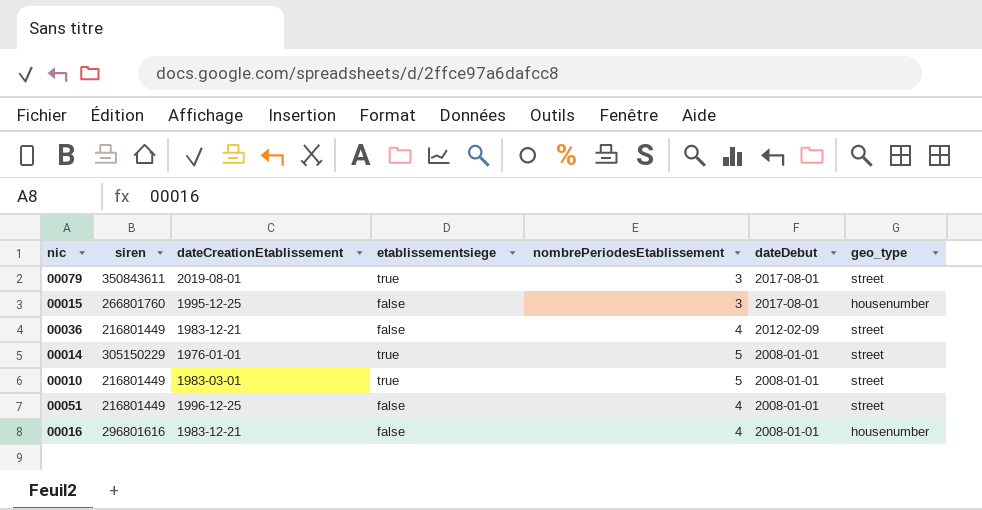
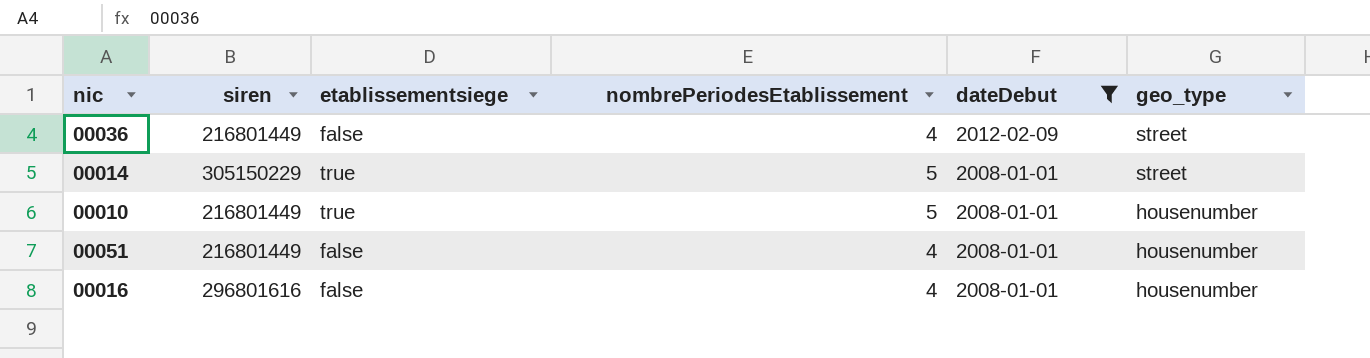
filter: none -> dateDebut != 2017-08-01
column dateCreationEtablissement | position: 3 -> none
00010 | geo_type: street -> housenumber
00051 | geo_type: street -> housenumber

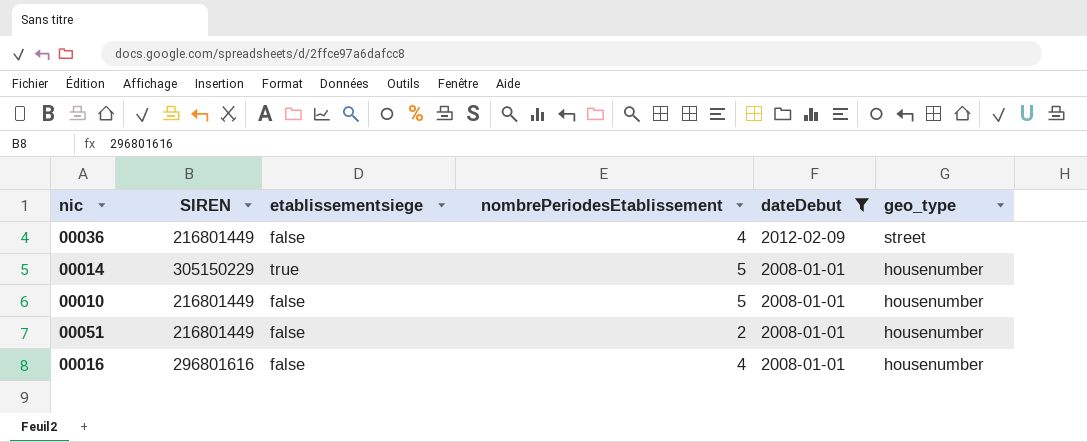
column name: siren -> SIREN
00014 | geo_type: street -> housenumber
00010 | etablissementsiege: true -> false
00051 | nombrePeriodesEtablissement: 4 -> 2

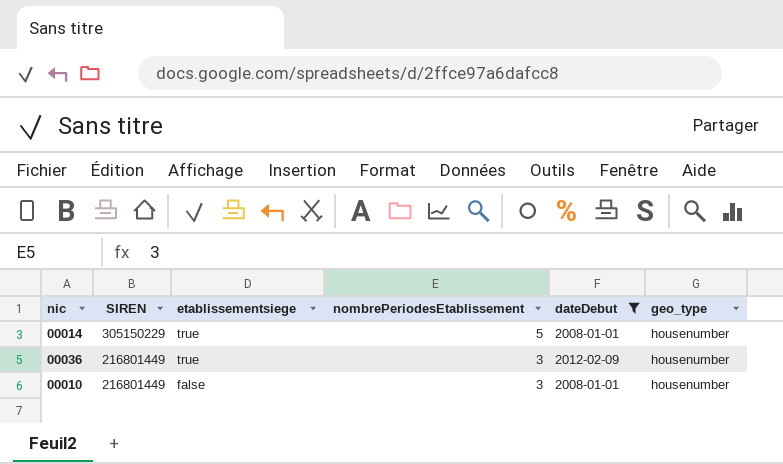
row order: dateDebut descending -> SIREN descending
row 00051: 216801449 | false | 2 | 2008-01-01 | housenumber -> none
row 00016: 296801616 | false | 4 | 2008-01-01 | housenumber -> none
00036 | etablissementsiege: false -> true
00036 | nombrePeriodesEtablissement: 4 -> 3
00036 | geo_type: street -> housenumber
00010 | nombrePeriodesEtablissement: 5 -> 3

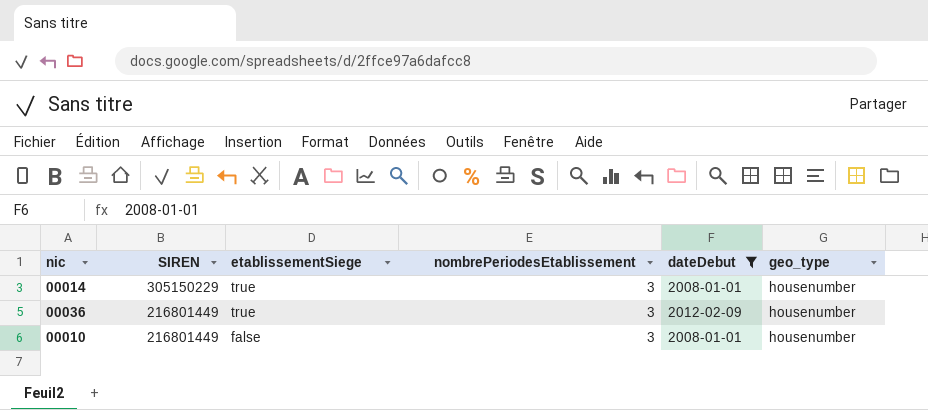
column name: etablissementsiege -> etablissementSiege
00014 | nombrePeriodesEtablissement: 5 -> 3

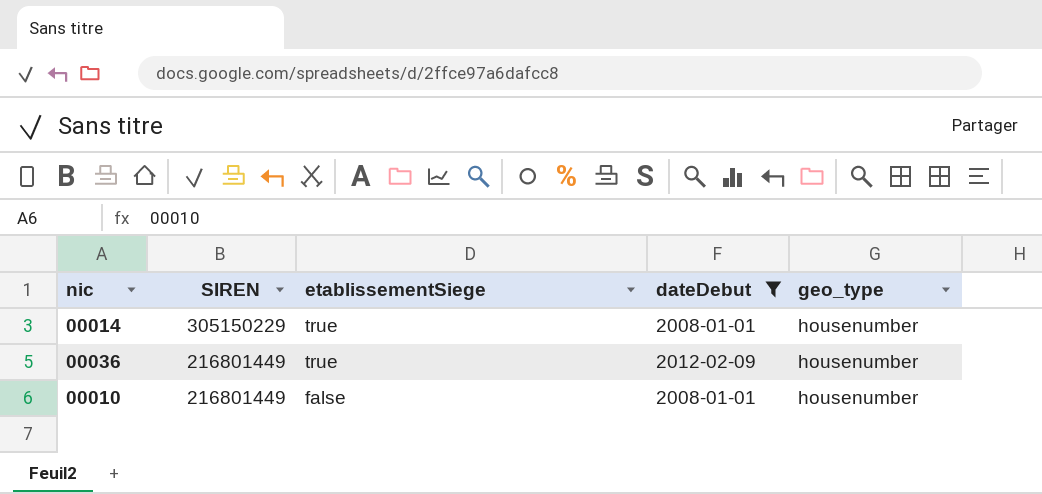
column nombrePeriodesEtablissement | position: 4 -> none

